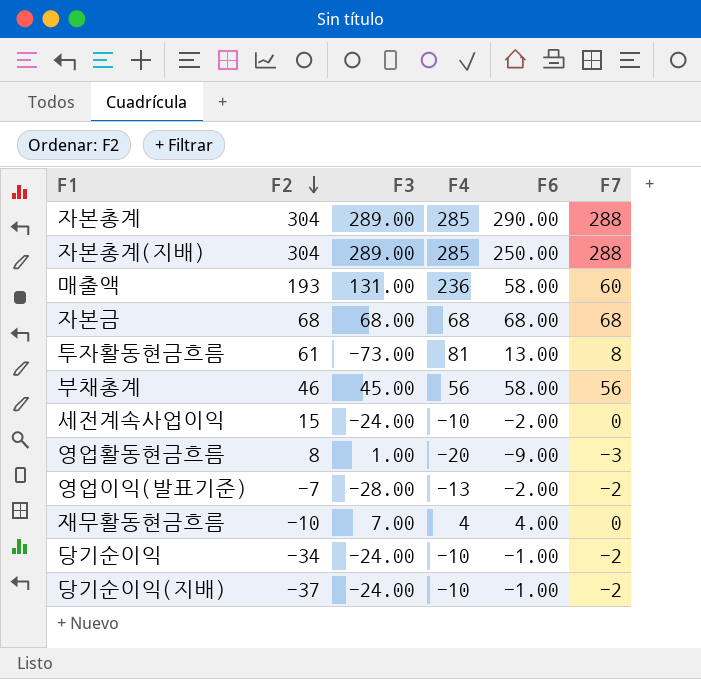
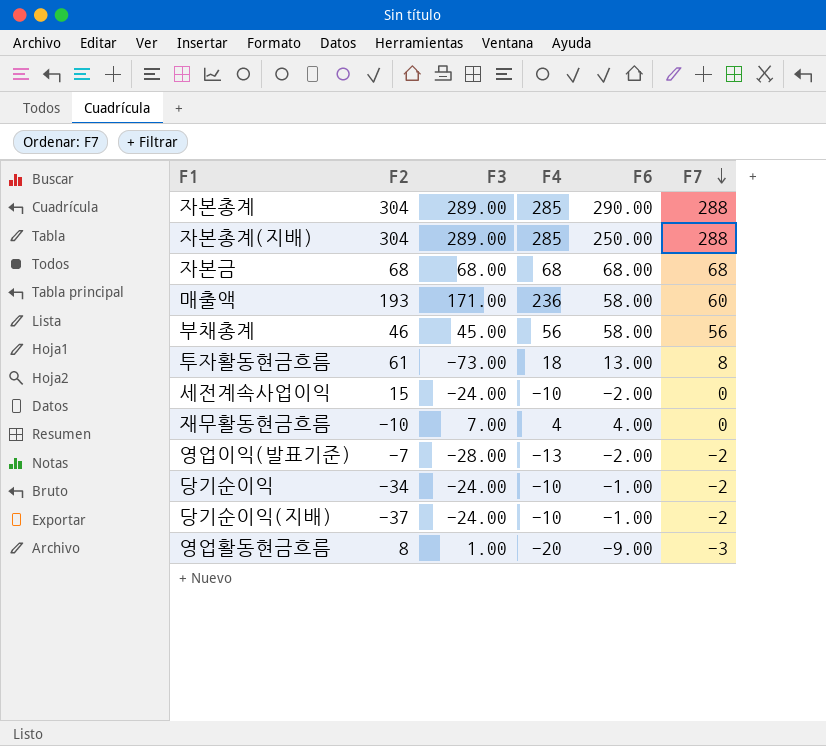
row order: F2 descending -> F7 descending
매출액 | F3: 131.00 -> 171.00
투자활동현금흐름 | F4: 81 -> 18

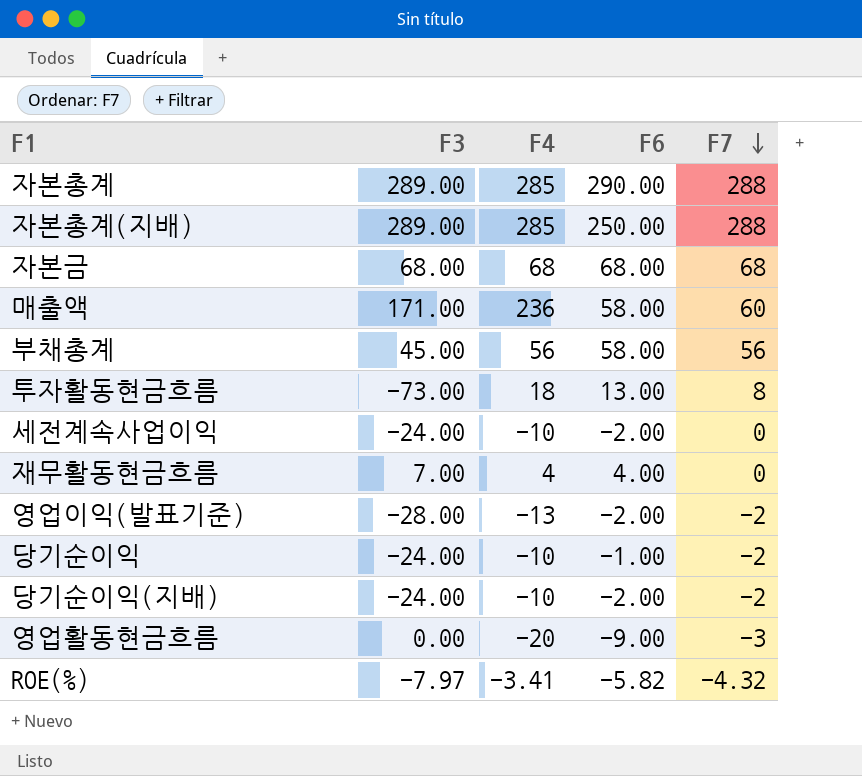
column F2 | position: 2 -> none
당기순이익(지배) | F6: -1.00 -> -2.00
영업활동현금흐름 | F3: 1.00 -> 0.00
row ROE(%): none -> -7.97 | -3.41 | -5.82 | -4.32

